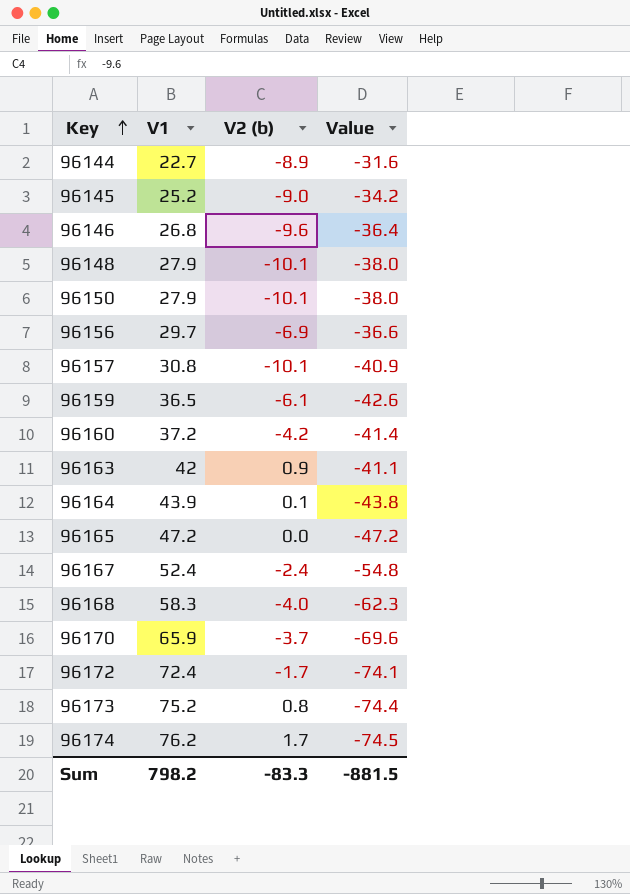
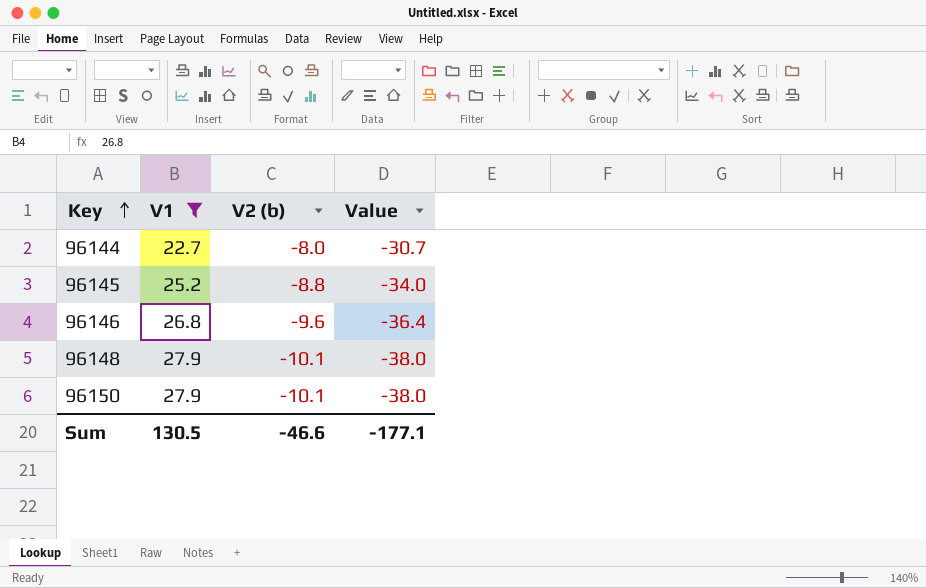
filter: none -> V1 <= 27.9
96144 | V2 (b): -8.9 -> -8.0
96144 | Value: -31.6 -> -30.7
96145 | V2 (b): -9.0 -> -8.8
96145 | Value: -34.2 -> -34.0
Sum | V1: 798.2 -> 130.5
Sum | V2 (b): -83.3 -> -46.6
Sum | Value: -881.5 -> -177.1

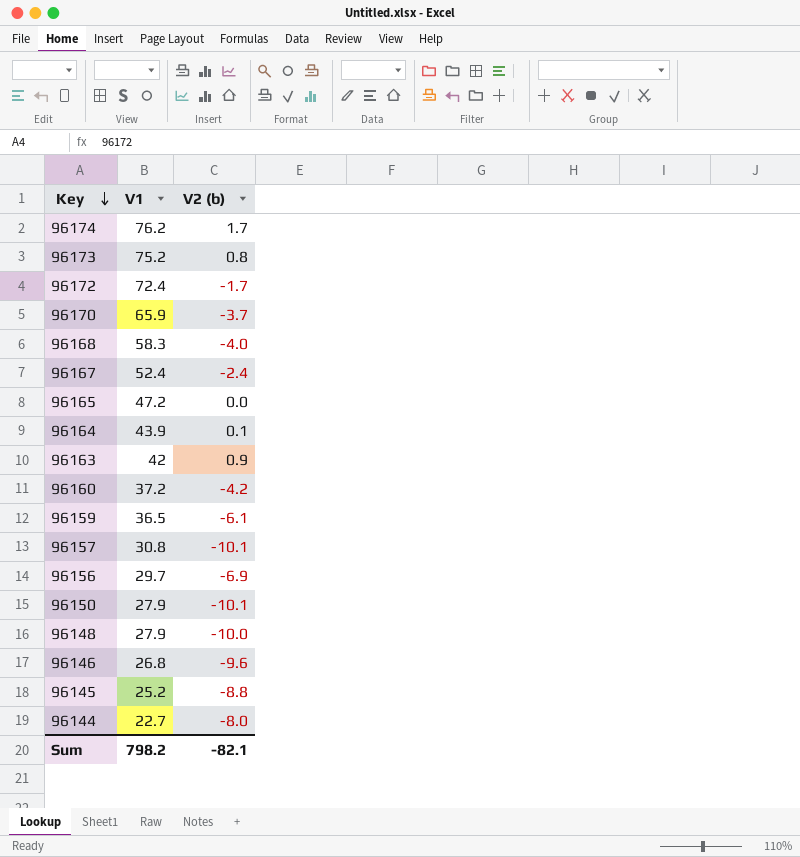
filter: V1 <= 27.9 -> none
row order: Key ascending -> Key descending
column Value | formula: [V2 (b)] - [V1] -> none
96148 | V2 (b): -10.1 -> -10.0
Sum | V1: 130.5 -> 798.2
Sum | V2 (b): -46.6 -> -82.1

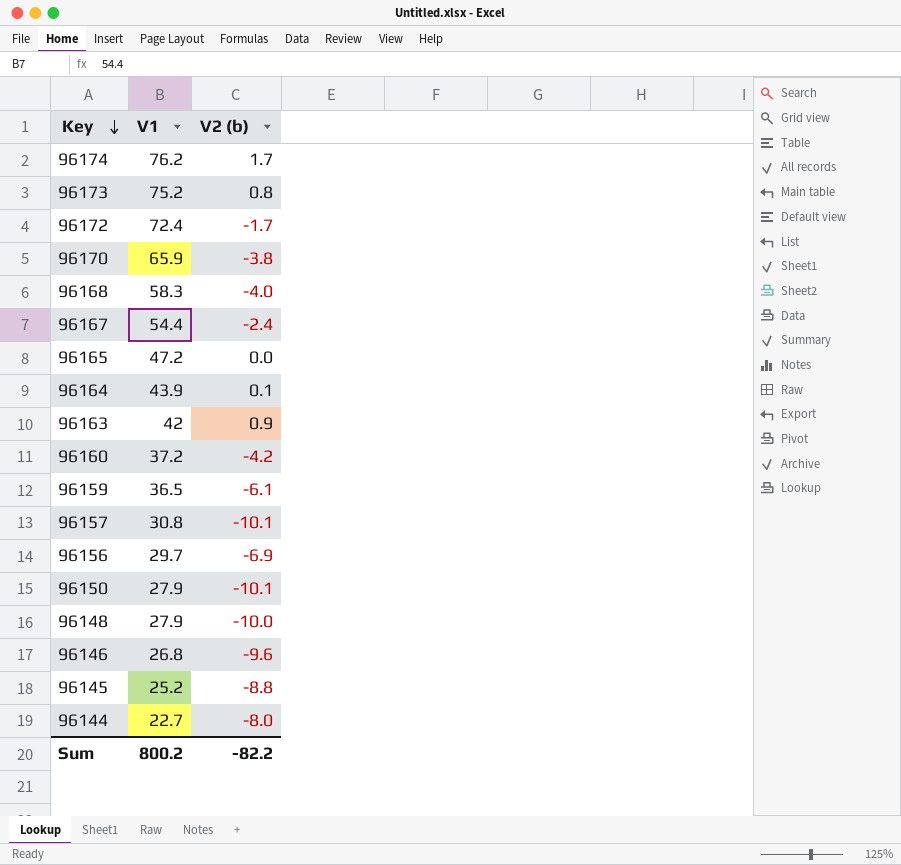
96170 | V2 (b): -3.7 -> -3.8
96167 | V1: 52.4 -> 54.4
Sum | V1: 798.2 -> 800.2
Sum | V2 (b): -82.1 -> -82.2

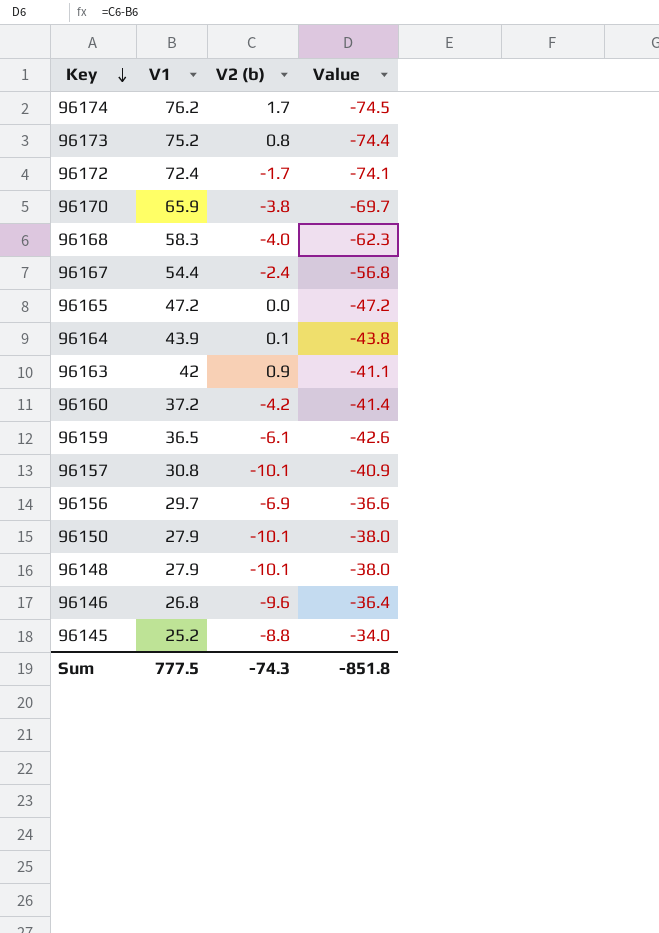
column Value | formula: none -> [V2 (b)] - [V1]
row 96144: 22.7 | -8.0 -> none
96148 | V2 (b): -10.0 -> -10.1
Sum | V1: 800.2 -> 777.5
Sum | V2 (b): -82.2 -> -74.3

